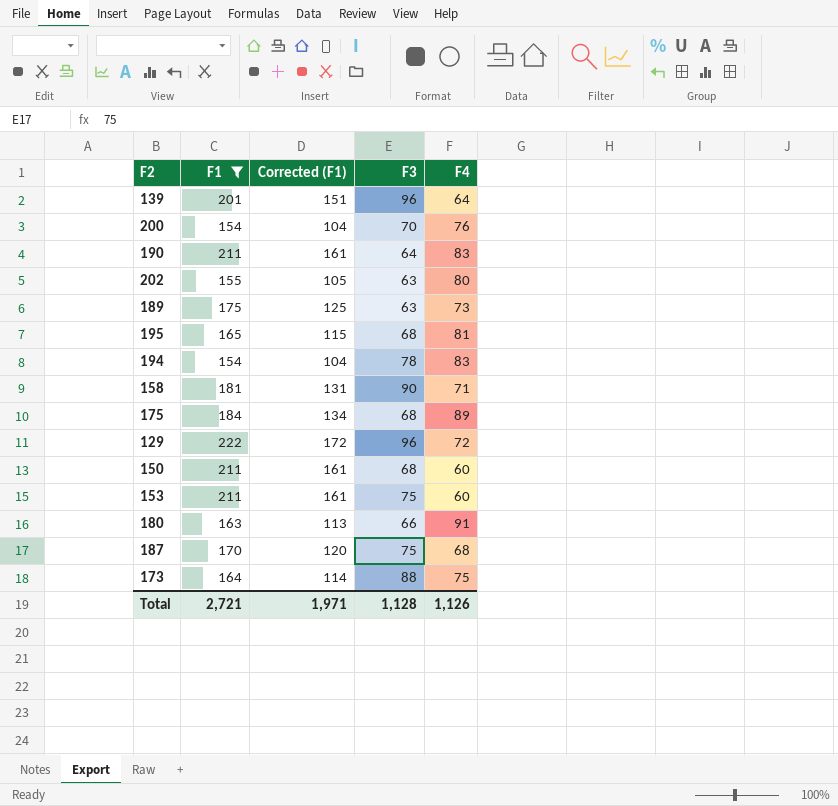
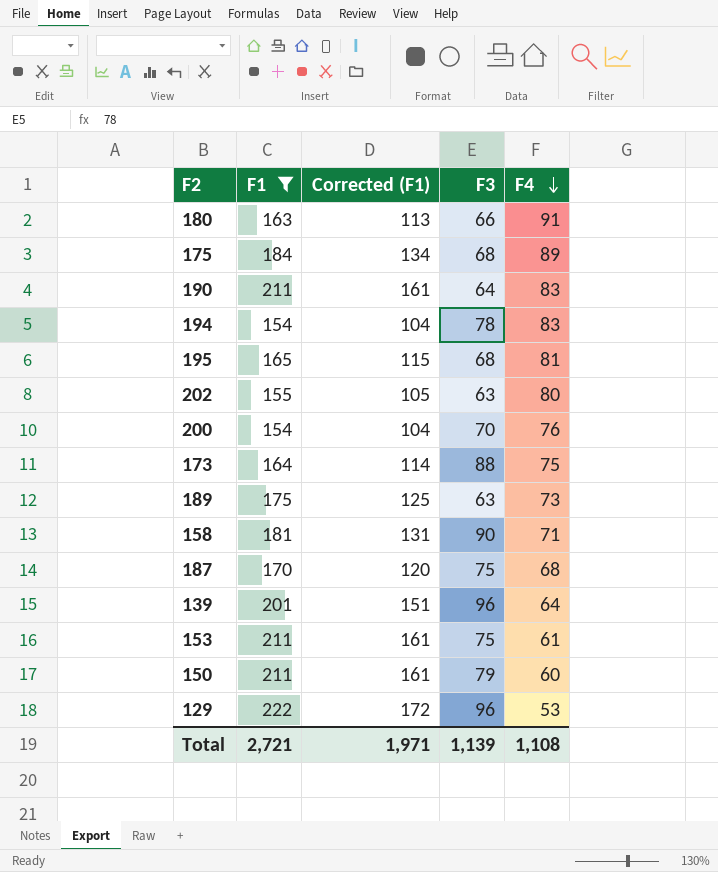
row order: none -> F4 descending
153 | F4: 60 -> 61
150 | F3: 68 -> 79
129 | F4: 72 -> 53
Total | F3: 1,128 -> 1,139
Total | F4: 1,126 -> 1,108

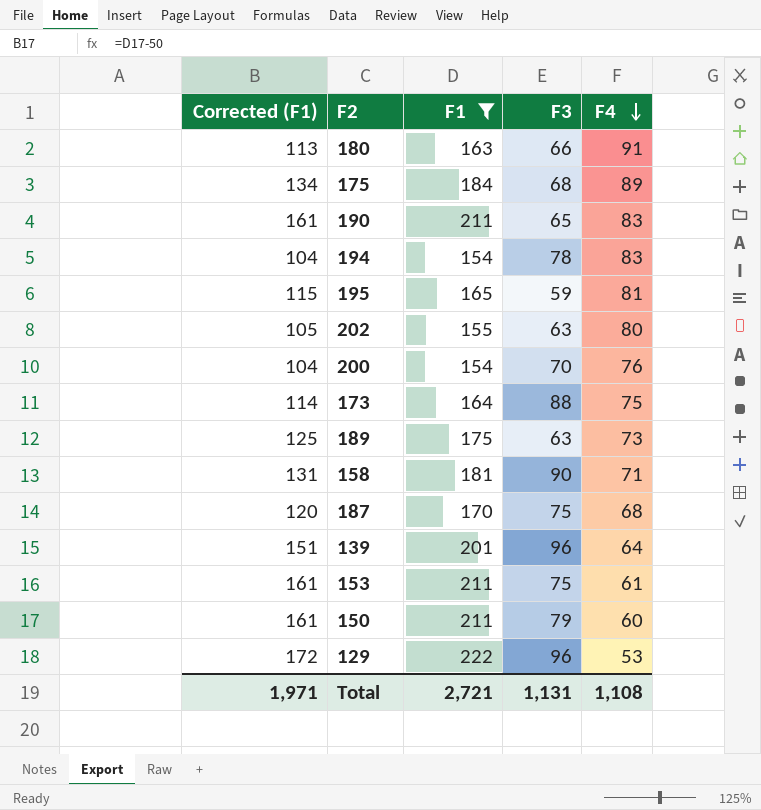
column Corrected (F1) | position: 3 -> 1
190 | F3: 64 -> 65
195 | F3: 68 -> 59
Total | F3: 1,139 -> 1,131

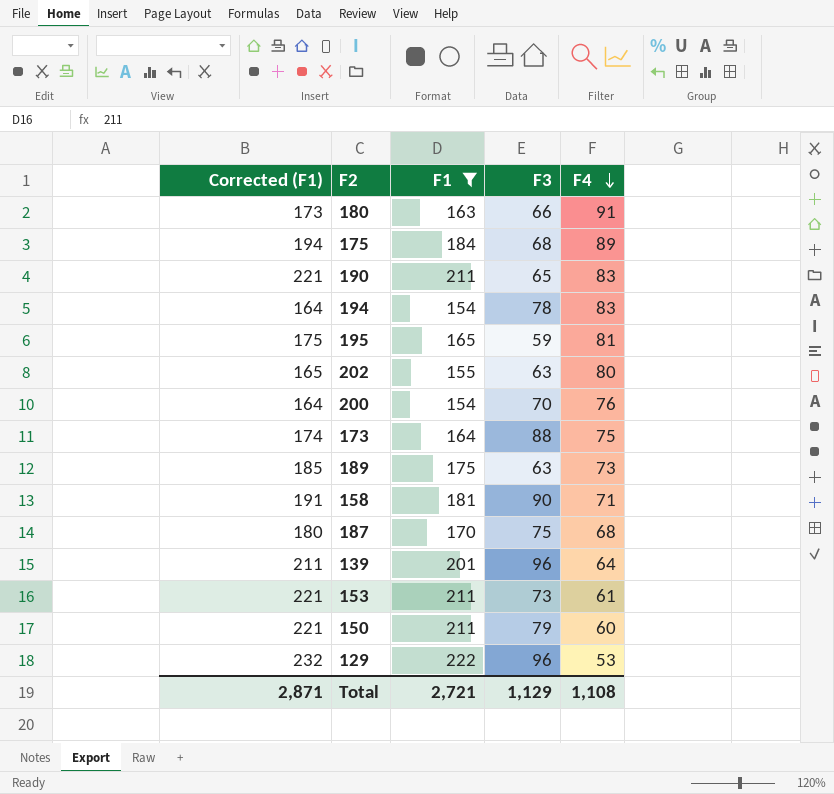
column Corrected (F1) | formula: [F1] - 50 -> [F1] + 10
153 | F3: 75 -> 73
Total | Corrected (F1): 1,971 -> 2,871
Total | F3: 1,131 -> 1,129

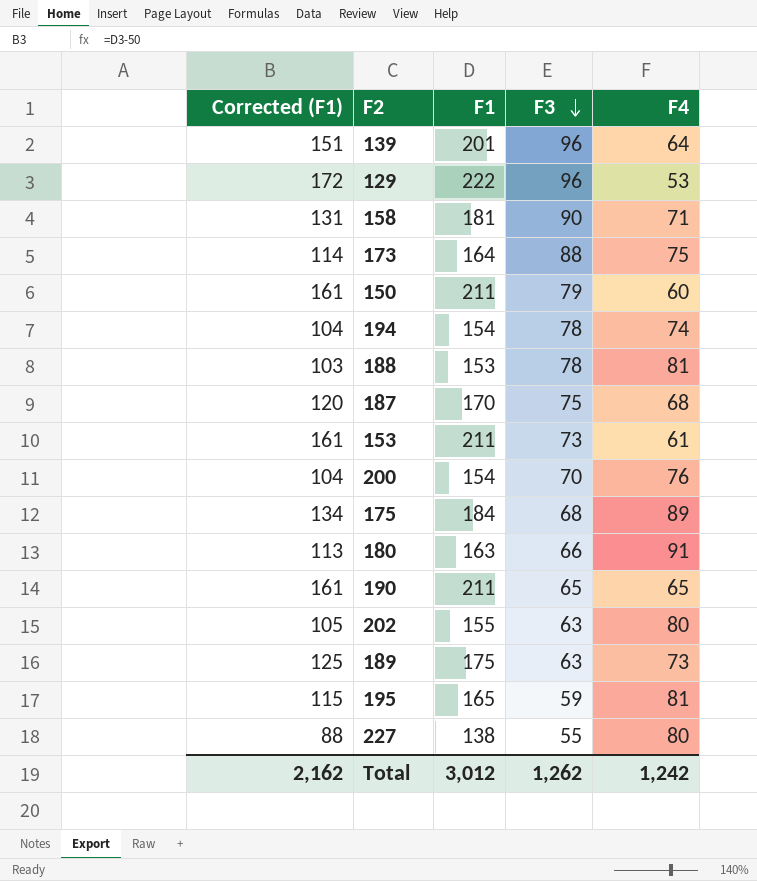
filter: F1 >= 154 -> none
row order: F4 descending -> F3 descending
column Corrected (F1) | formula: [F1] + 10 -> [F1] - 50
194 | F4: 83 -> 74
190 | F4: 83 -> 65
Total | Corrected (F1): 2,871 -> 2,162
Total | F1: 2,721 -> 3,012
Total | F3: 1,129 -> 1,262
Total | F4: 1,108 -> 1,242

